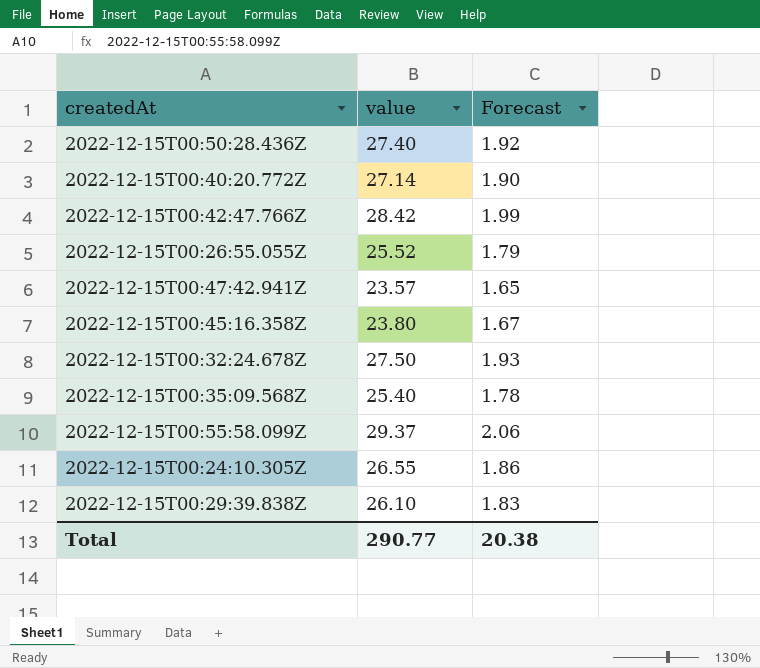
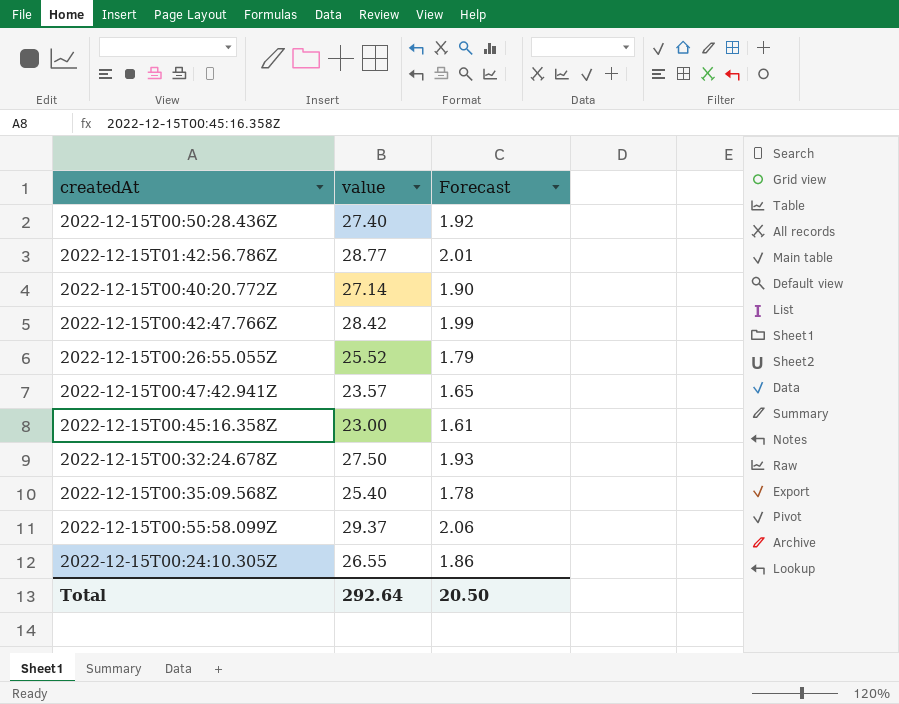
row 2022-12-15T00:29:39.838Z: 26.10 | 1.83 -> none
row 2022-12-15T01:42:56.786Z: none -> 28.77 | 2.01
2022-12-15T00:45:16.358Z | value: 23.80 -> 23.00
2022-12-15T00:45:16.358Z | Forecast: 1.67 -> 1.61
Total | value: 290.77 -> 292.64
Total | Forecast: 20.38 -> 20.50

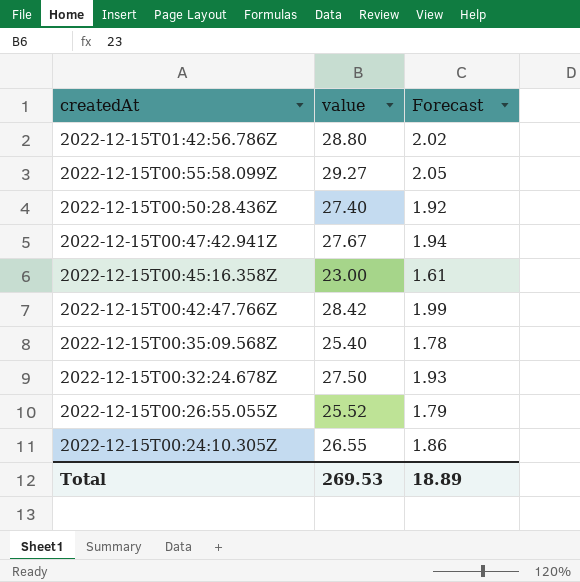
row order: none -> createdAt descending
row 2022-12-15T00:40:20.772Z: 27.14 | 1.90 -> none
2022-12-15T01:42:56.786Z | value: 28.77 -> 28.80
2022-12-15T01:42:56.786Z | Forecast: 2.01 -> 2.02
2022-12-15T00:55:58.099Z | value: 29.37 -> 29.27
2022-12-15T00:55:58.099Z | Forecast: 2.06 -> 2.05
2022-12-15T00:47:42.941Z | value: 23.57 -> 27.67
2022-12-15T00:47:42.941Z | Forecast: 1.65 -> 1.94
Total | value: 292.64 -> 269.53
Total | Forecast: 20.50 -> 18.89

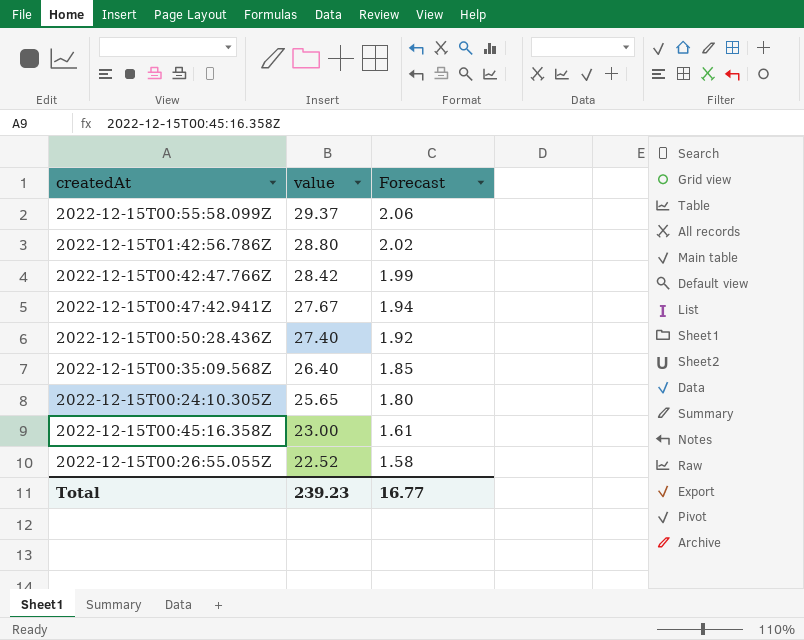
row order: createdAt descending -> value descending
row 2022-12-15T00:32:24.678Z: 27.50 | 1.93 -> none
2022-12-15T00:55:58.099Z | value: 29.27 -> 29.37
2022-12-15T00:55:58.099Z | Forecast: 2.05 -> 2.06
2022-12-15T00:35:09.568Z | value: 25.40 -> 26.40
2022-12-15T00:35:09.568Z | Forecast: 1.78 -> 1.85
2022-12-15T00:24:10.305Z | value: 26.55 -> 25.65
2022-12-15T00:24:10.305Z | Forecast: 1.86 -> 1.80
2022-12-15T00:26:55.055Z | value: 25.52 -> 22.52
2022-12-15T00:26:55.055Z | Forecast: 1.79 -> 1.58
Total | value: 269.53 -> 239.23
Total | Forecast: 18.89 -> 16.77

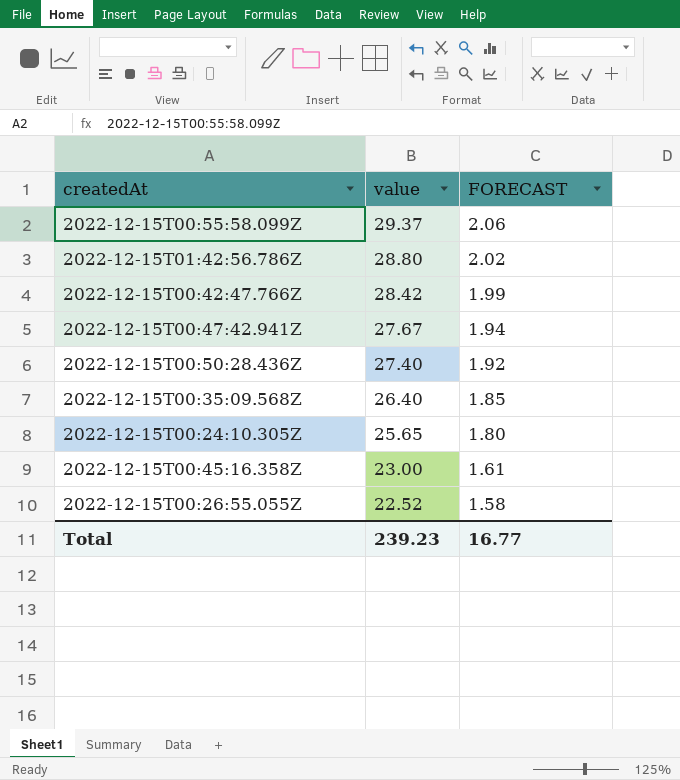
column name: Forecast -> FORECAST

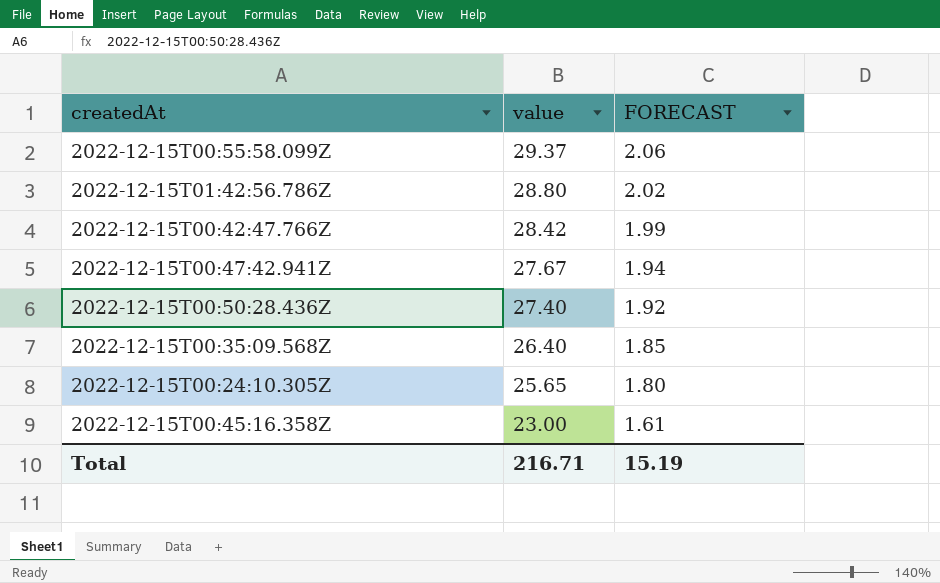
row 2022-12-15T00:26:55.055Z: 22.52 | 1.58 -> none
Total | value: 239.23 -> 216.71
Total | FORECAST: 16.77 -> 15.19

